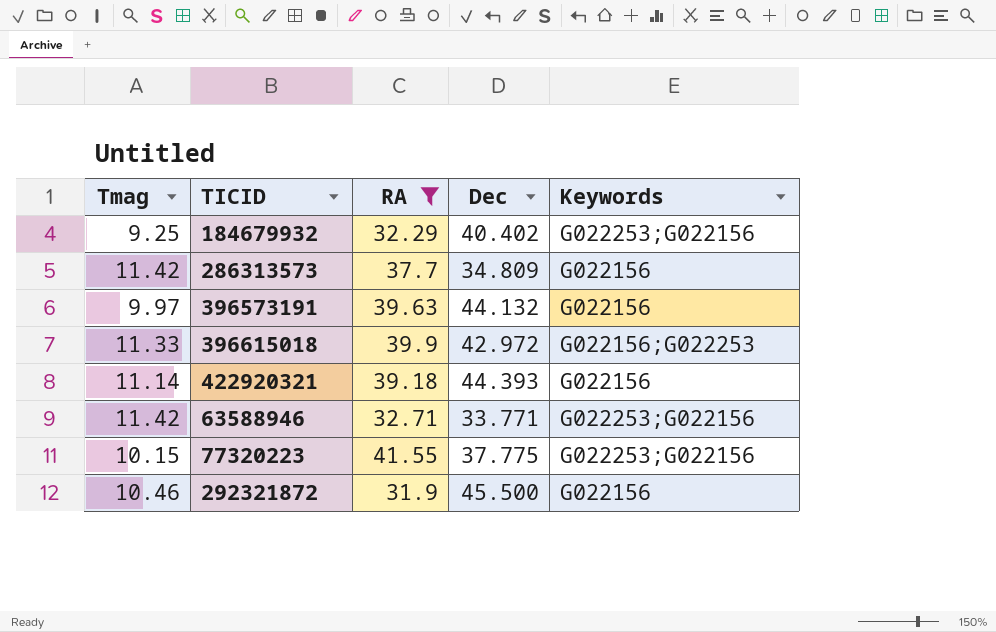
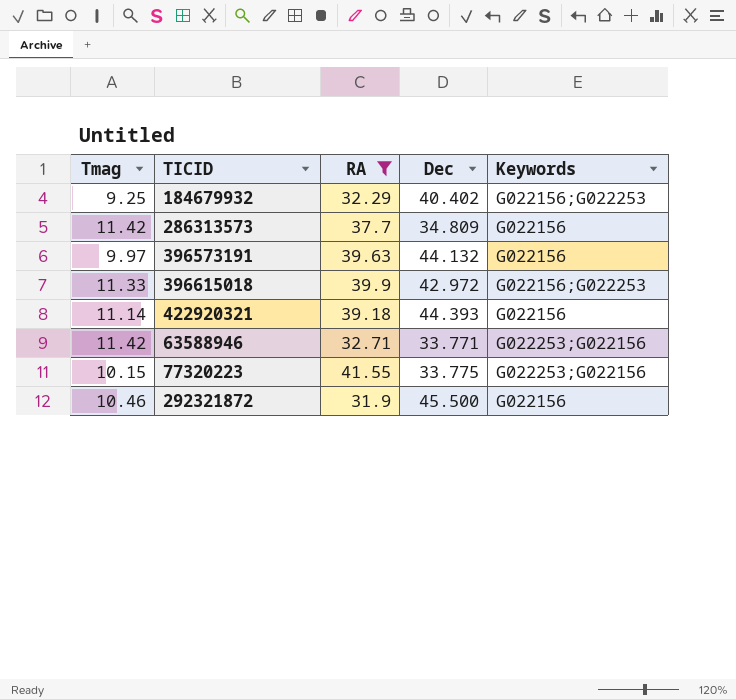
184679932 | Keywords: G022253;G022156 -> G022156;G022253
77320223 | Dec: 37.775 -> 33.775

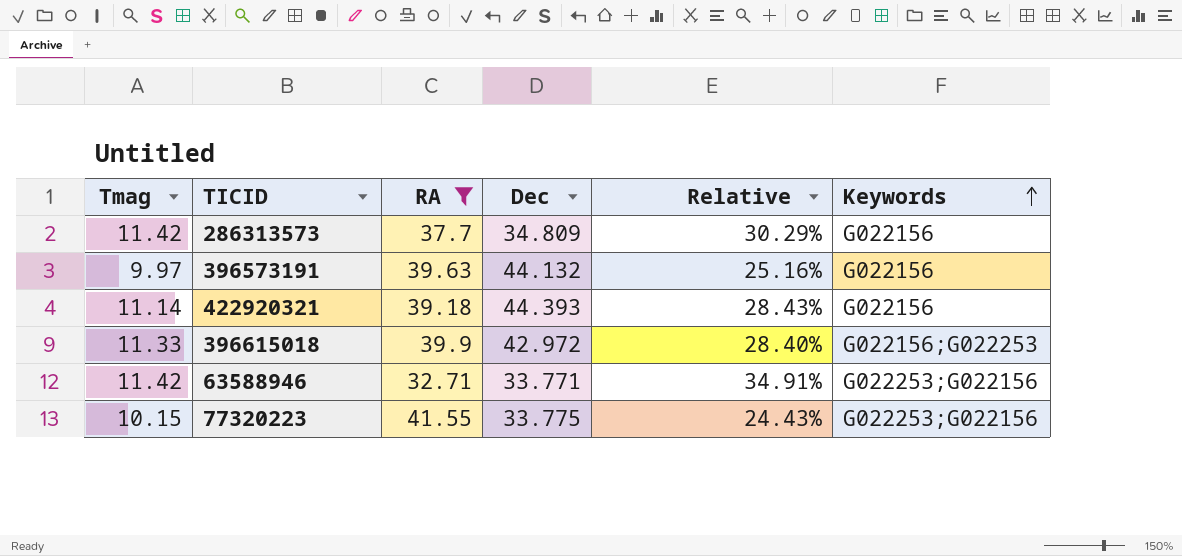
row order: none -> Keywords ascending
column Relative | formula: none -> [Tmag] / [RA]
row 184679932: 9.25 | 32.29 | 40.402 | G022156;G022253 -> none
row 292321872: 10.46 | 31.9 | 45.500 | G022156 -> none

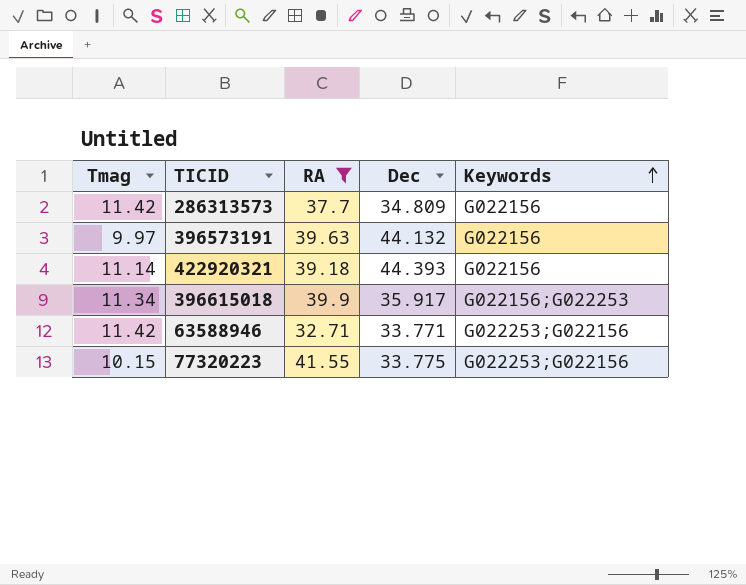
column Relative | formula: [Tmag] / [RA] -> none
396615018 | Tmag: 11.33 -> 11.34
396615018 | Dec: 42.972 -> 35.917

